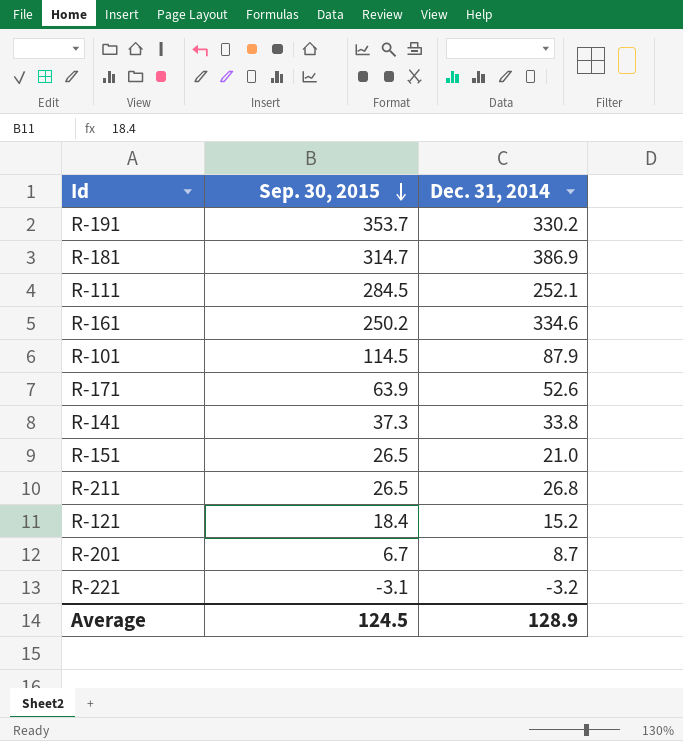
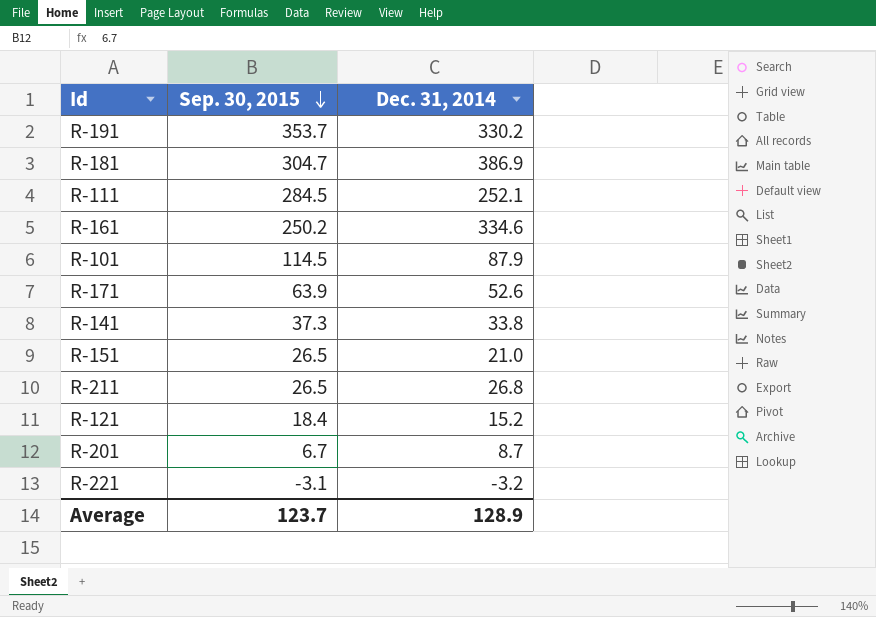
R-181 | Sep. 30, 2015: 314.7 -> 304.7
Average | Sep. 30, 2015: 124.5 -> 123.7

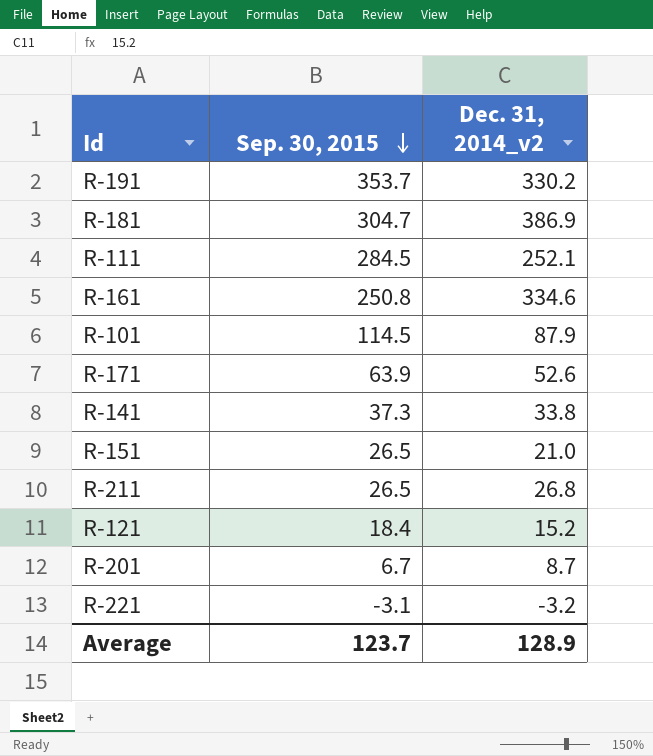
column name: Dec. 31, 2014 -> Dec. 31, 2014_v2
R-161 | Sep. 30, 2015: 250.2 -> 250.8

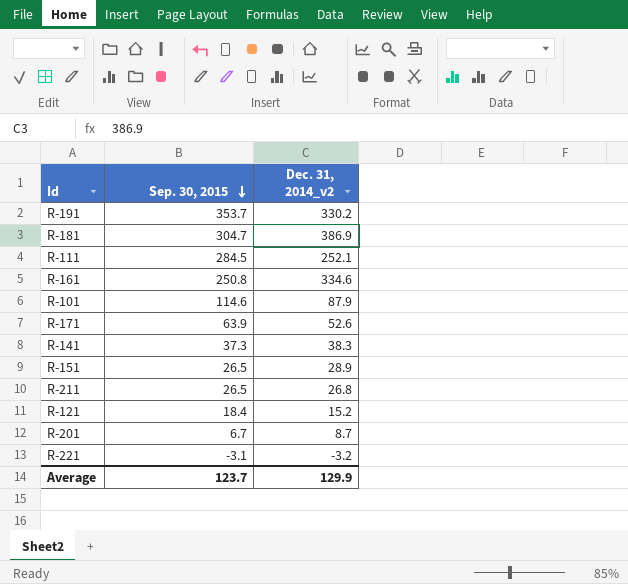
R-101 | Sep. 30, 2015: 114.5 -> 114.6
R-141 | Dec. 31, 2014_v2: 33.8 -> 38.3
R-151 | Dec. 31, 2014_v2: 21.0 -> 28.9
Average | Dec. 31, 2014_v2: 128.9 -> 129.9

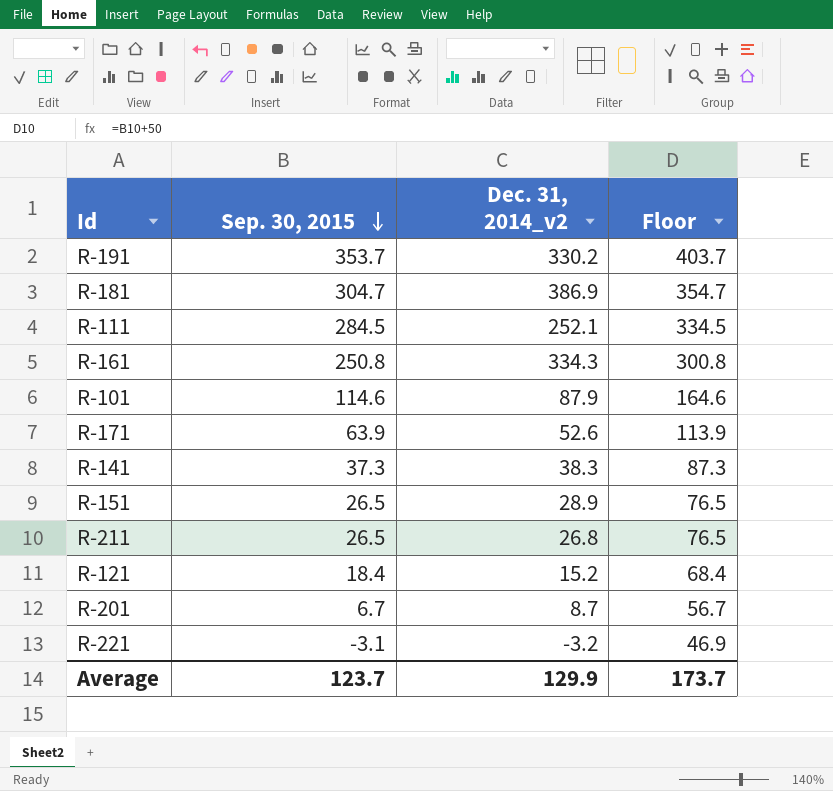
column Floor | formula: none -> [Sep. 30, 2015] + 50
R-161 | Dec. 31, 2014_v2: 334.6 -> 334.3

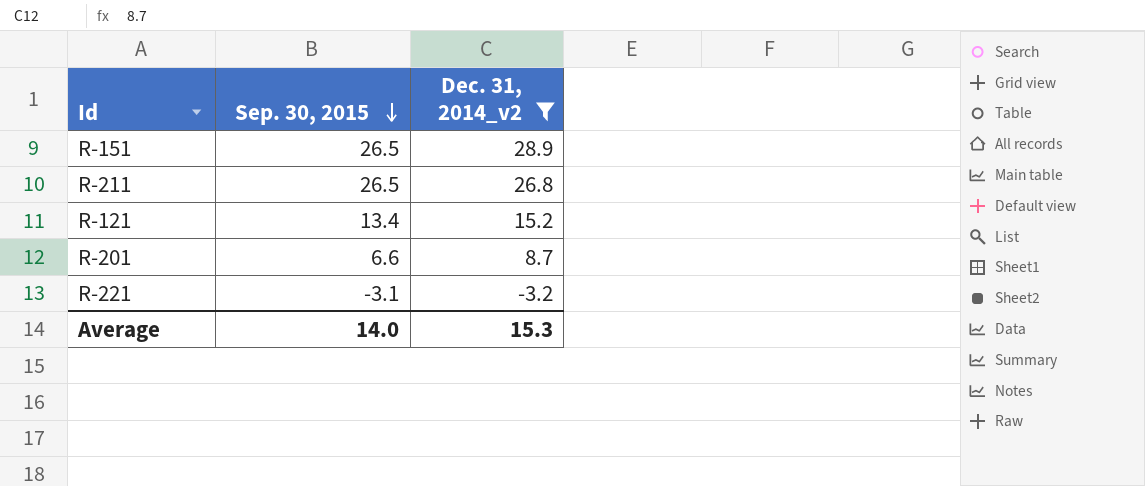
filter: none -> Dec. 31, 2014_v2 <= 28.9
column Floor | formula: [Sep. 30, 2015] + 50 -> none
R-121 | Sep. 30, 2015: 18.4 -> 13.4
R-201 | Sep. 30, 2015: 6.7 -> 6.6
Average | Sep. 30, 2015: 123.7 -> 14.0
Average | Dec. 31, 2014_v2: 129.9 -> 15.3

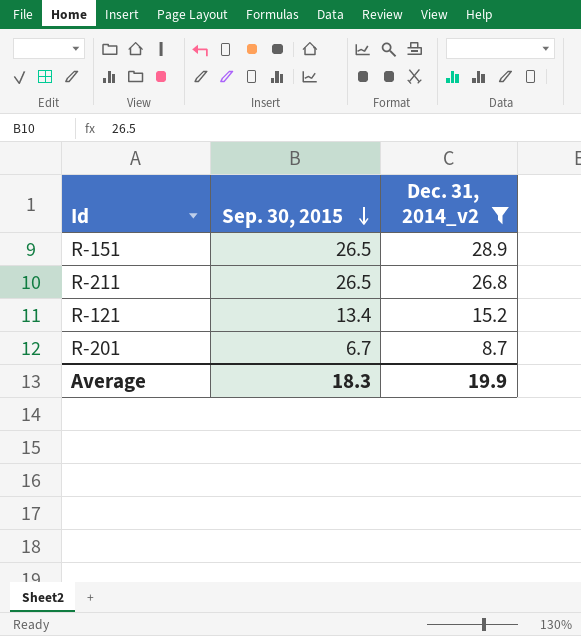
row R-221: -3.1 | -3.2 -> none
R-201 | Sep. 30, 2015: 6.6 -> 6.7
Average | Sep. 30, 2015: 14.0 -> 18.3
Average | Dec. 31, 2014_v2: 15.3 -> 19.9

